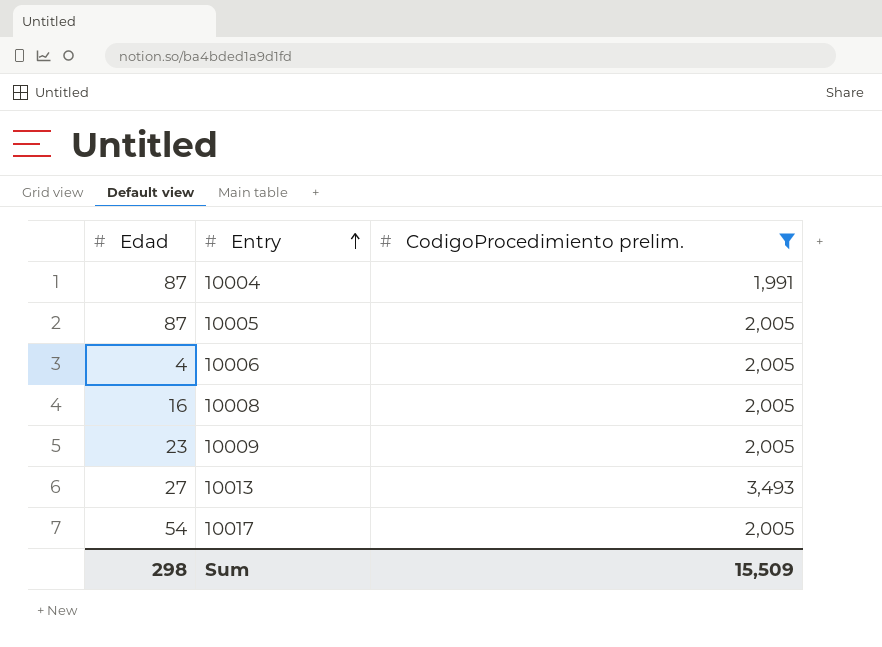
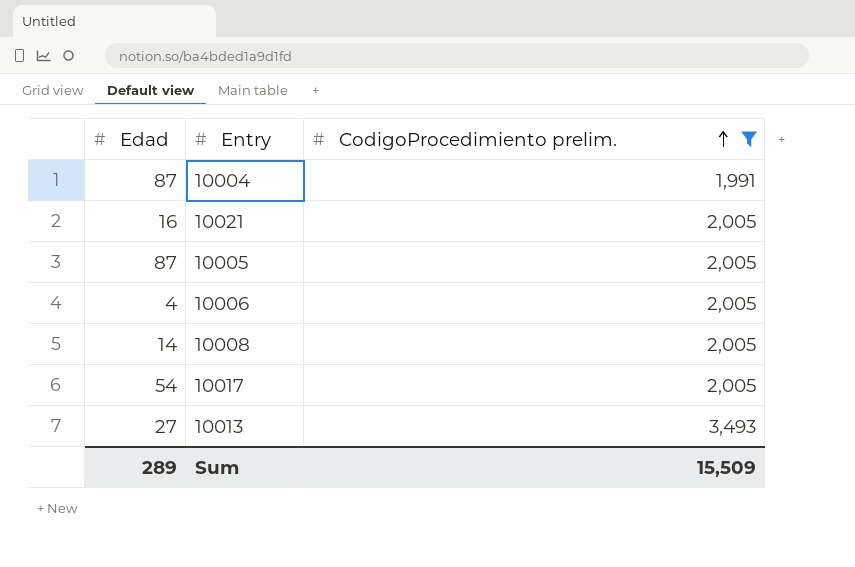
row order: Entry ascending -> CodigoProcedimiento prelim. ascending
row 10009: 23 | 2,005 -> none
row 10021: none -> 16 | 2,005
10008 | Edad: 16 -> 14
Sum | Edad: 298 -> 289

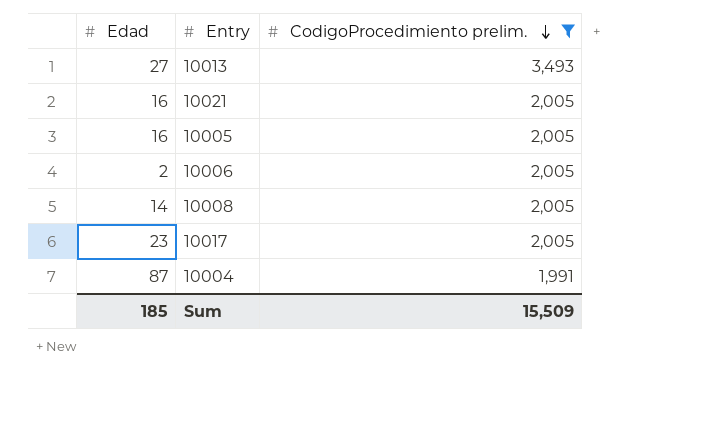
row order: CodigoProcedimiento prelim. ascending -> CodigoProcedimiento prelim. descending
10005 | Edad: 87 -> 16
10006 | Edad: 4 -> 2
10017 | Edad: 54 -> 23
Sum | Edad: 289 -> 185

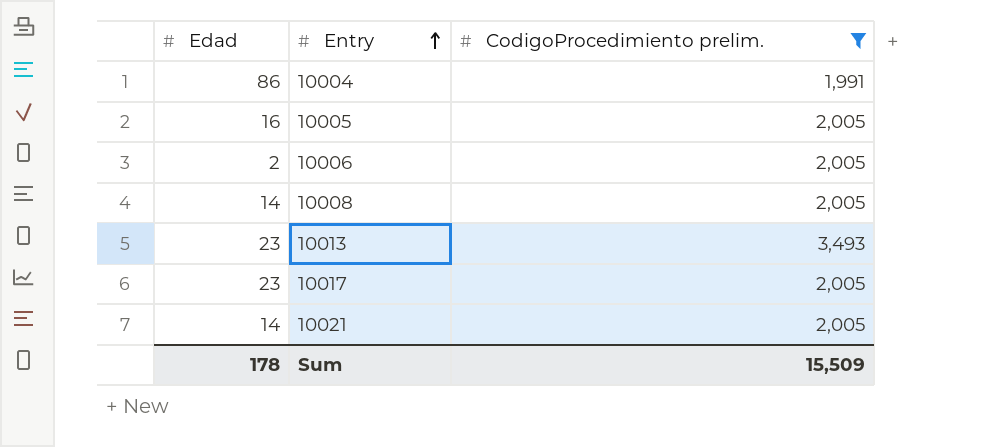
row order: CodigoProcedimiento prelim. descending -> Entry ascending
10004 | Edad: 87 -> 86
10013 | Edad: 27 -> 23
10021 | Edad: 16 -> 14
Sum | Edad: 185 -> 178

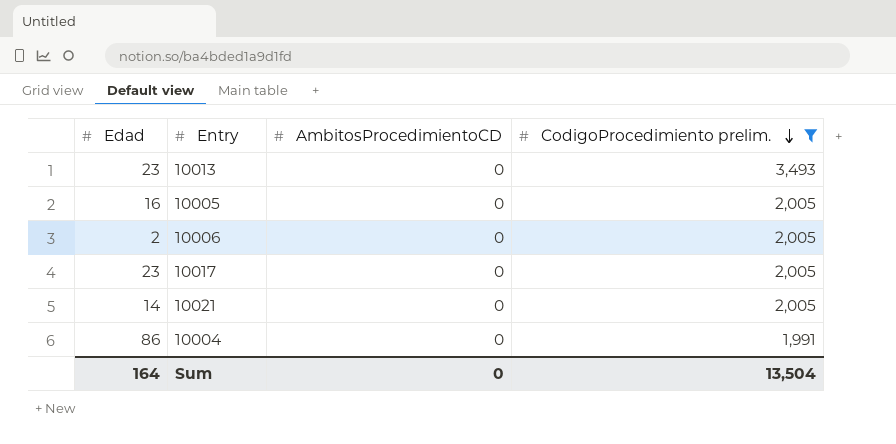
row order: Entry ascending -> CodigoProcedimiento prelim. descending
column AmbitosProcedimientoCD | position: none -> 3
row 10008: 14 | 2,005 -> none
Sum | Edad: 178 -> 164
Sum | CodigoProcedimiento prelim.: 15,509 -> 13,504

